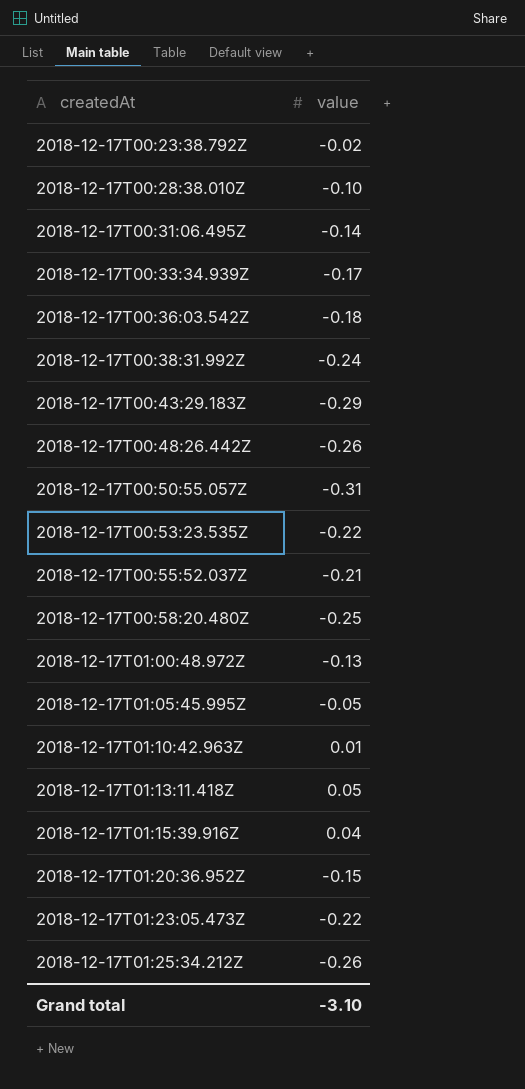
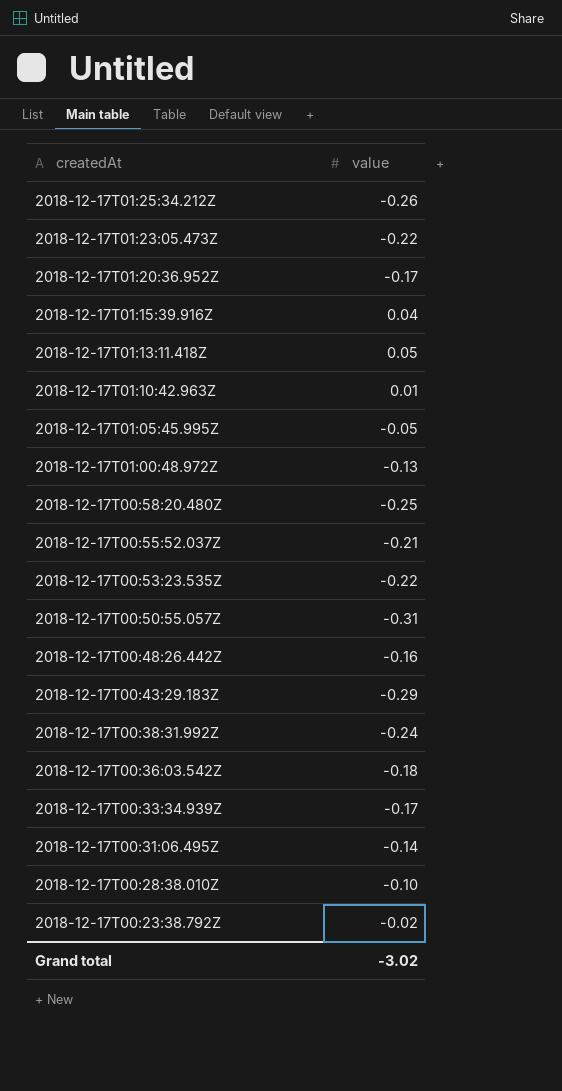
row order: createdAt ascending -> createdAt descending
2018-12-17T01:20:36.952Z | value: -0.15 -> -0.17
2018-12-17T00:48:26.442Z | value: -0.26 -> -0.16
Grand total | value: -3.10 -> -3.02

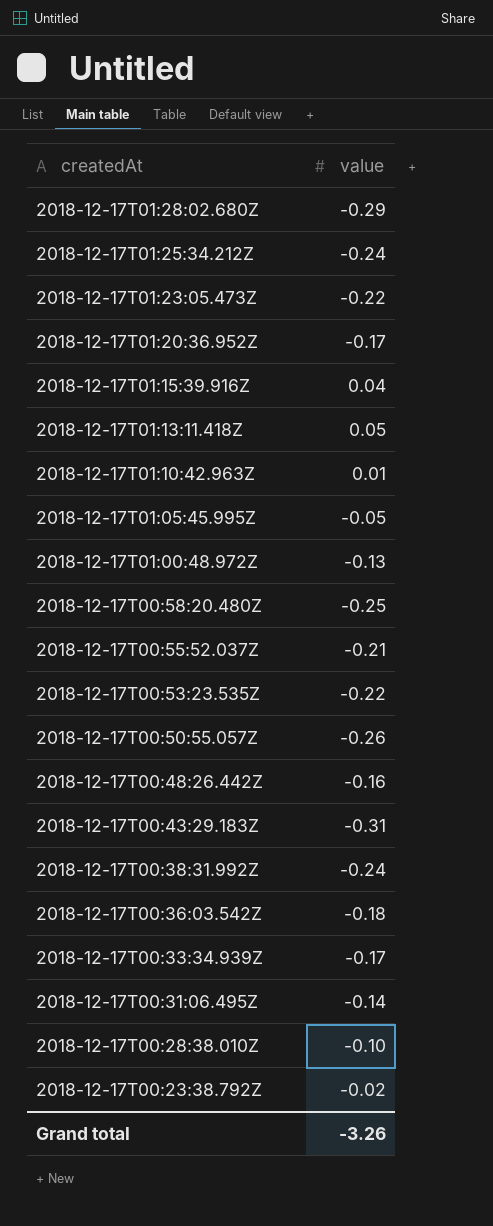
row 2018-12-17T01:28:02.680Z: none -> -0.29
2018-12-17T01:25:34.212Z | value: -0.26 -> -0.24
2018-12-17T00:50:55.057Z | value: -0.31 -> -0.26
2018-12-17T00:43:29.183Z | value: -0.29 -> -0.31
Grand total | value: -3.02 -> -3.26

